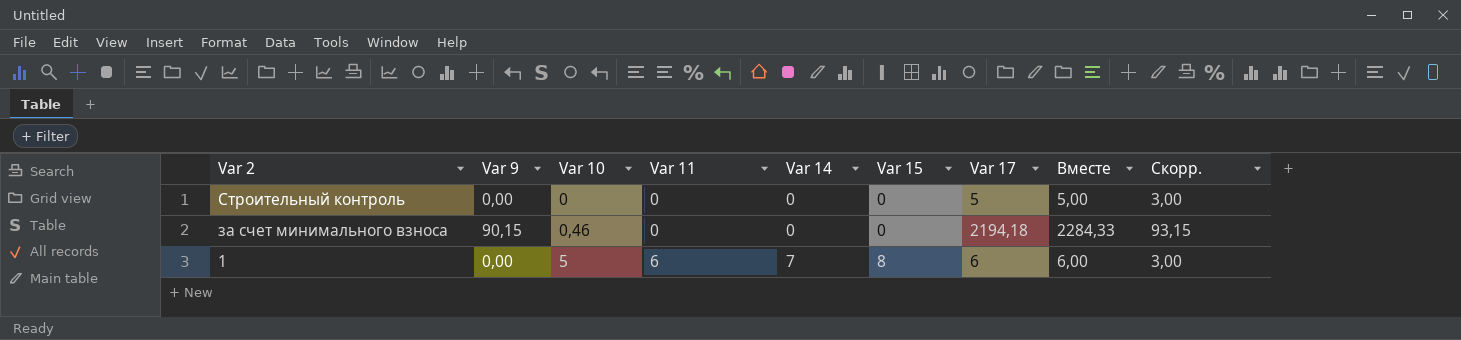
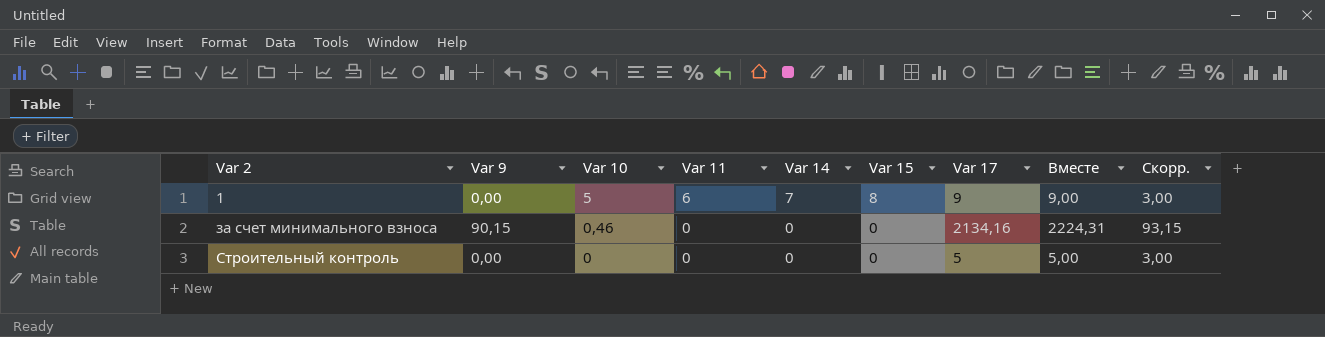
row order: Var 2 descending -> Var 2 ascending
1 | Var 17: 6 -> 9
1 | Вместе: 6,00 -> 9,00
за счет минимального взноса | Var 17: 2194,18 -> 2134,16
за счет минимального взноса | Вместе: 2284,33 -> 2224,31

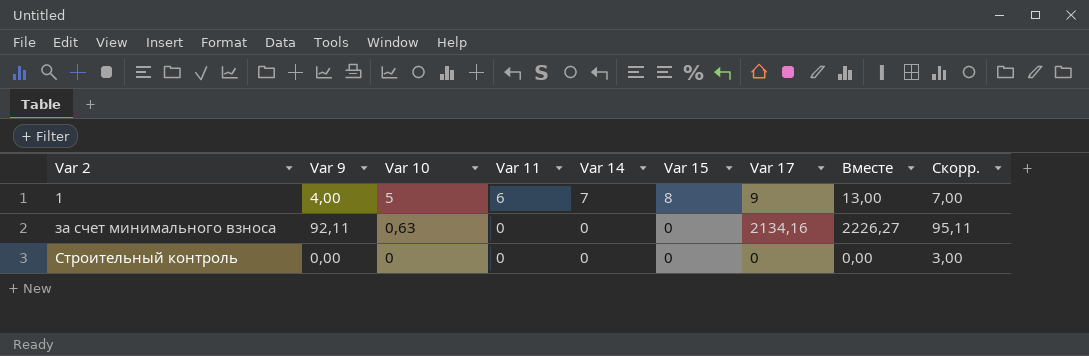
1 | Var 9: 0,00 -> 4,00
1 | Вместе: 9,00 -> 13,00
1 | Скорр.: 3,00 -> 7,00
за счет минимального взноса | Var 9: 90,15 -> 92,11
за счет минимального взноса | Var 10: 0,46 -> 0,63
за счет минимального взноса | Вместе: 2224,31 -> 2226,27
за счет минимального взноса | Скорр.: 93,15 -> 95,11
Строительный контроль | Var 17: 5 -> 0
Строительный контроль | Вместе: 5,00 -> 0,00

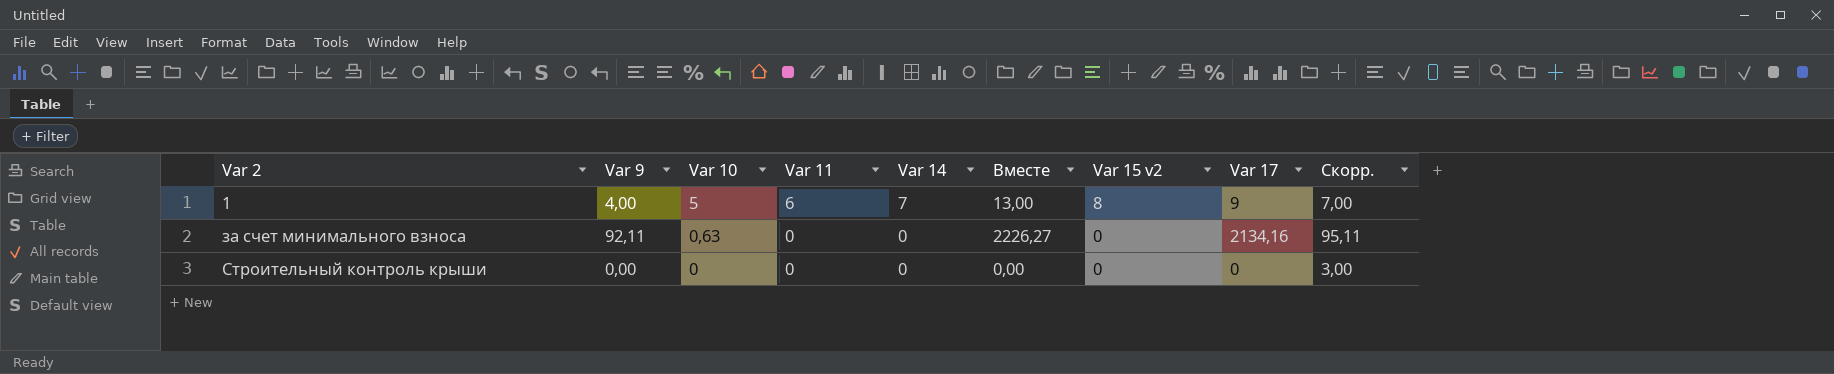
column Вместе | position: 8 -> 6
column name: Var 15 -> Var 15 v2
row Строительный контроль: 0,00 | 0 | 0 | 0 | 0 | 0 | 0,00 | 3,00 -> none
row Строительный контроль крыши: none -> 0,00 | 0 | 0 | 0 | 0,00 | 0 | 0 | 3,00

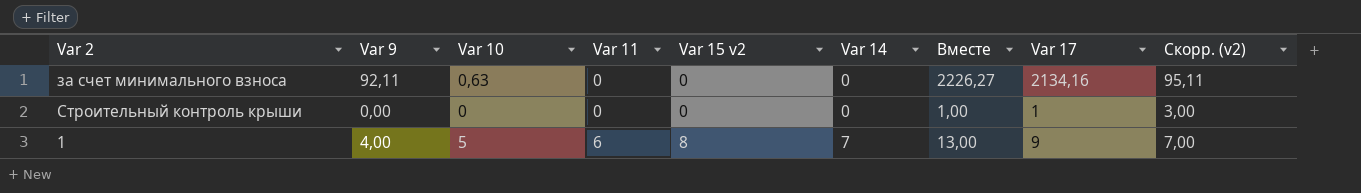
row order: Var 2 ascending -> Var 11 ascending
column Var 15 v2 | position: 7 -> 5
column name: Скорр. -> Скорр. (v2)
Строительный контроль крыши | Вместе: 0,00 -> 1,00
Строительный контроль крыши | Var 17: 0 -> 1

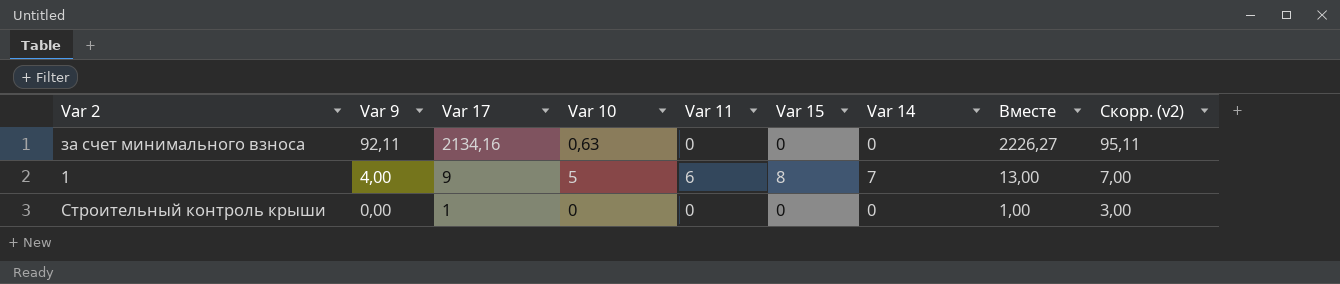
row order: Var 11 ascending -> Var 9 descending
column Var 17 | position: 8 -> 3
column name: Var 15 v2 -> Var 15

